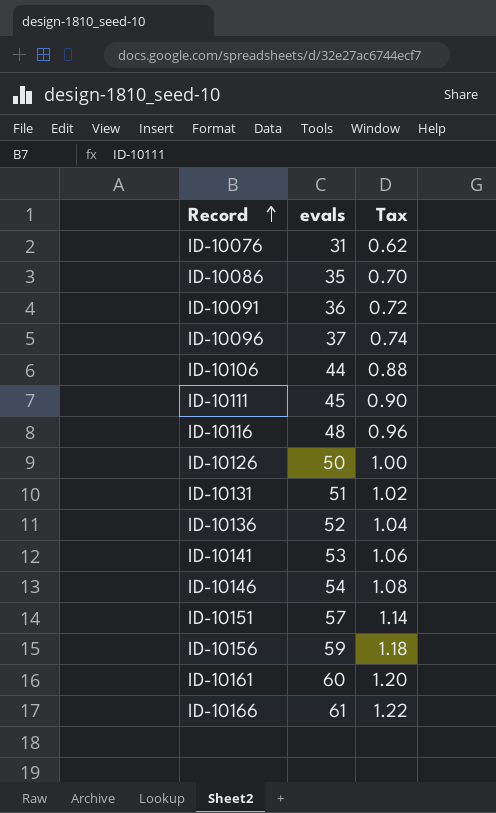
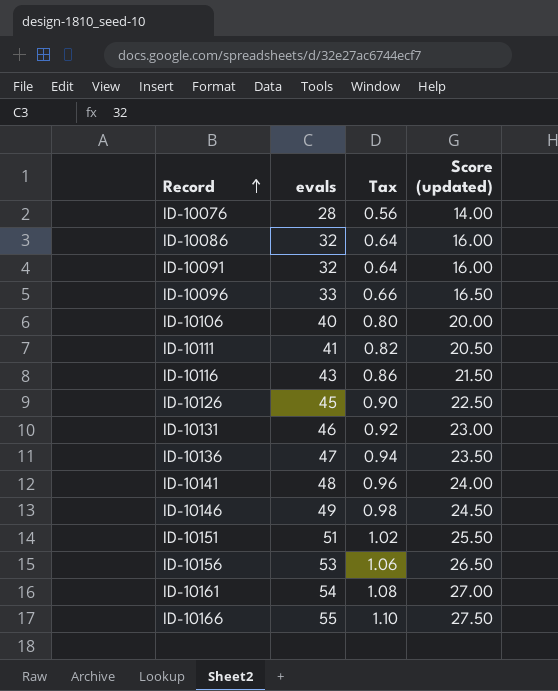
column Score (updated) | formula: none -> [evals] * 0.5
ID-10076 | evals: 31 -> 28
ID-10076 | Tax: 0.62 -> 0.56
ID-10086 | evals: 35 -> 32
ID-10086 | Tax: 0.70 -> 0.64
ID-10091 | evals: 36 -> 32
ID-10091 | Tax: 0.72 -> 0.64
ID-10096 | evals: 37 -> 33
ID-10096 | Tax: 0.74 -> 0.66
ID-10106 | evals: 44 -> 40
ID-10106 | Tax: 0.88 -> 0.80
ID-10111 | evals: 45 -> 41
ID-10111 | Tax: 0.90 -> 0.82
ID-10116 | evals: 48 -> 43
ID-10116 | Tax: 0.96 -> 0.86
ID-10126 | evals: 50 -> 45
ID-10126 | Tax: 1.00 -> 0.90
ID-10131 | evals: 51 -> 46
ID-10131 | Tax: 1.02 -> 0.92
ID-10136 | evals: 52 -> 47
ID-10136 | Tax: 1.04 -> 0.94
ID-10141 | evals: 53 -> 48
ID-10141 | Tax: 1.06 -> 0.96
ID-10146 | evals: 54 -> 49
ID-10146 | Tax: 1.08 -> 0.98
ID-10151 | evals: 57 -> 51
ID-10151 | Tax: 1.14 -> 1.02
ID-10156 | evals: 59 -> 53
ID-10156 | Tax: 1.18 -> 1.06
ID-10161 | evals: 60 -> 54
ID-10161 | Tax: 1.20 -> 1.08
ID-10166 | evals: 61 -> 55
ID-10166 | Tax: 1.22 -> 1.10

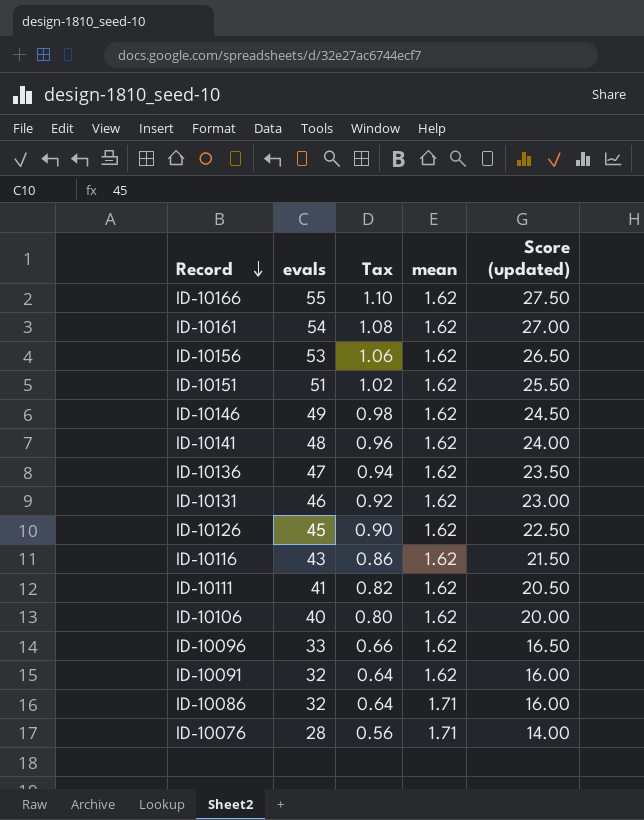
row order: Record ascending -> Record descending
column mean | position: none -> 4

